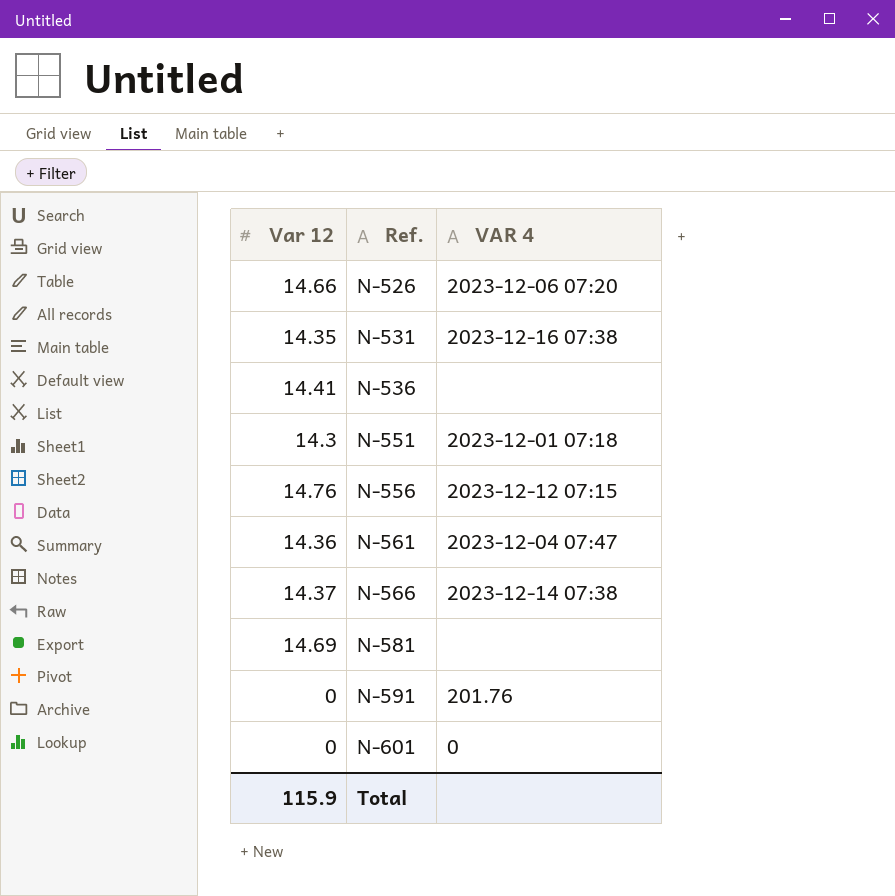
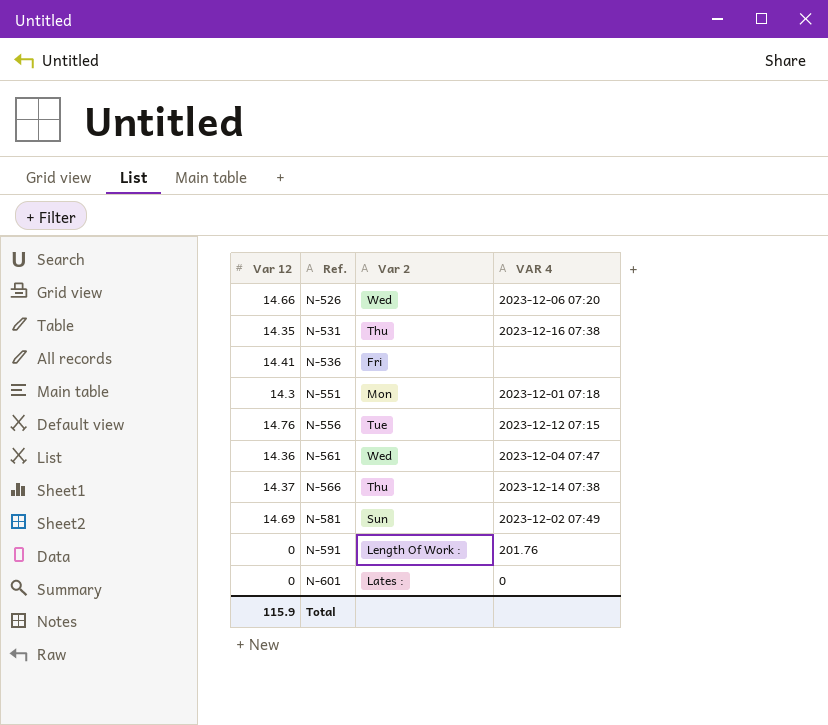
column Var 2 | position: none -> 3
N-581 | VAR 4: none -> 2023-12-02 07:49

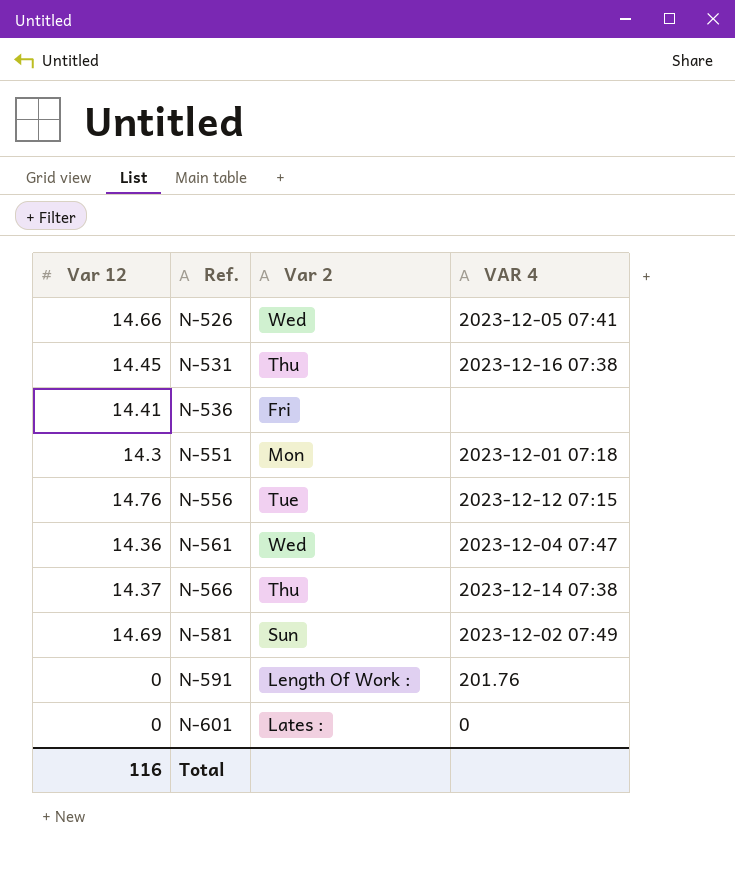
N-526 | VAR 4: 2023-12-06 07:20 -> 2023-12-05 07:41
N-531 | Var 12: 14.35 -> 14.45
Total | Var 12: 115.9 -> 116

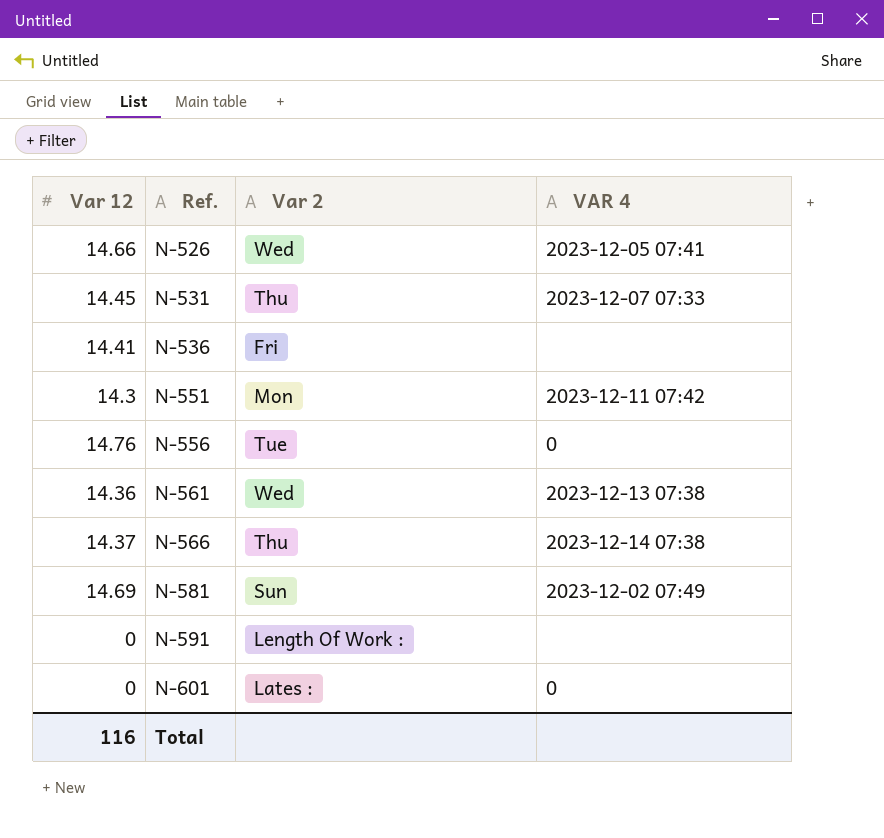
N-531 | VAR 4: 2023-12-16 07:38 -> 2023-12-07 07:33
N-551 | VAR 4: 2023-12-01 07:18 -> 2023-12-11 07:42
N-556 | VAR 4: 2023-12-12 07:15 -> 0
N-561 | VAR 4: 2023-12-04 07:47 -> 2023-12-13 07:38
N-591 | VAR 4: 201.76 -> none

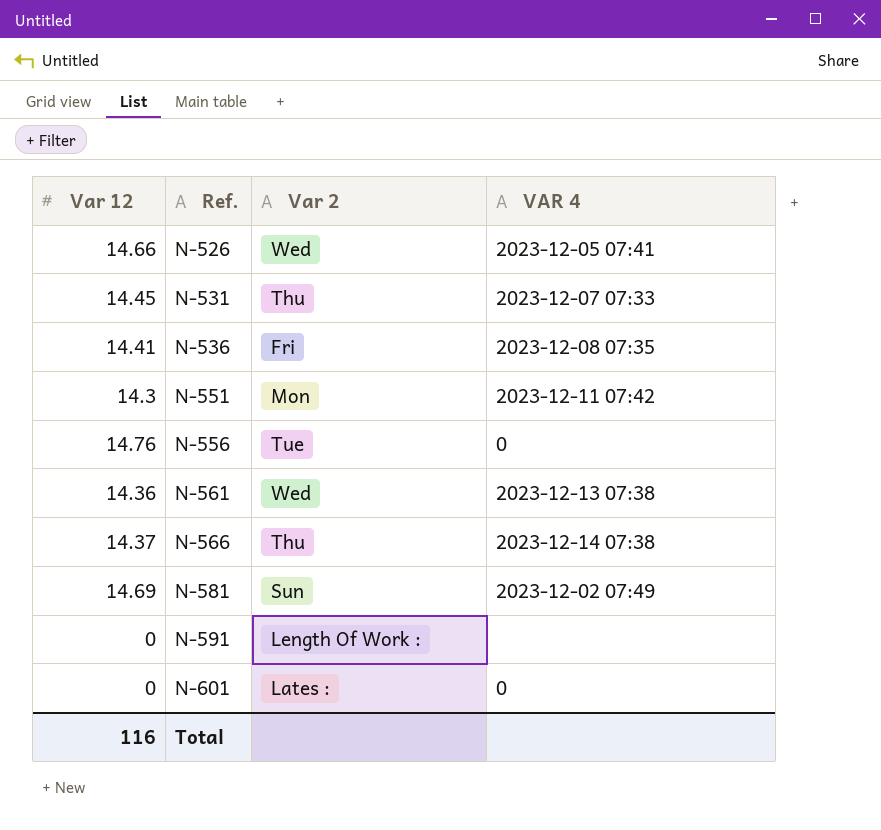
N-536 | VAR 4: none -> 2023-12-08 07:35

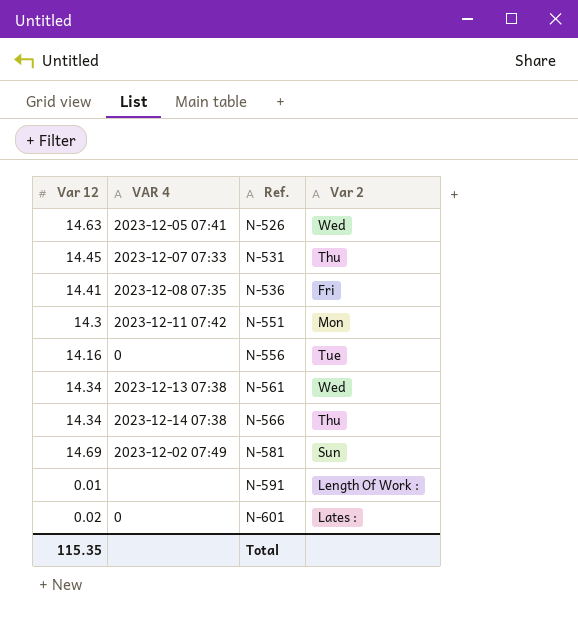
column VAR 4 | position: 4 -> 2
N-526 | Var 12: 14.66 -> 14.63
N-556 | Var 12: 14.76 -> 14.16
N-561 | Var 12: 14.36 -> 14.34
N-566 | Var 12: 14.37 -> 14.34
N-591 | Var 12: 0 -> 0.01
N-601 | Var 12: 0 -> 0.02
Total | Var 12: 116 -> 115.35

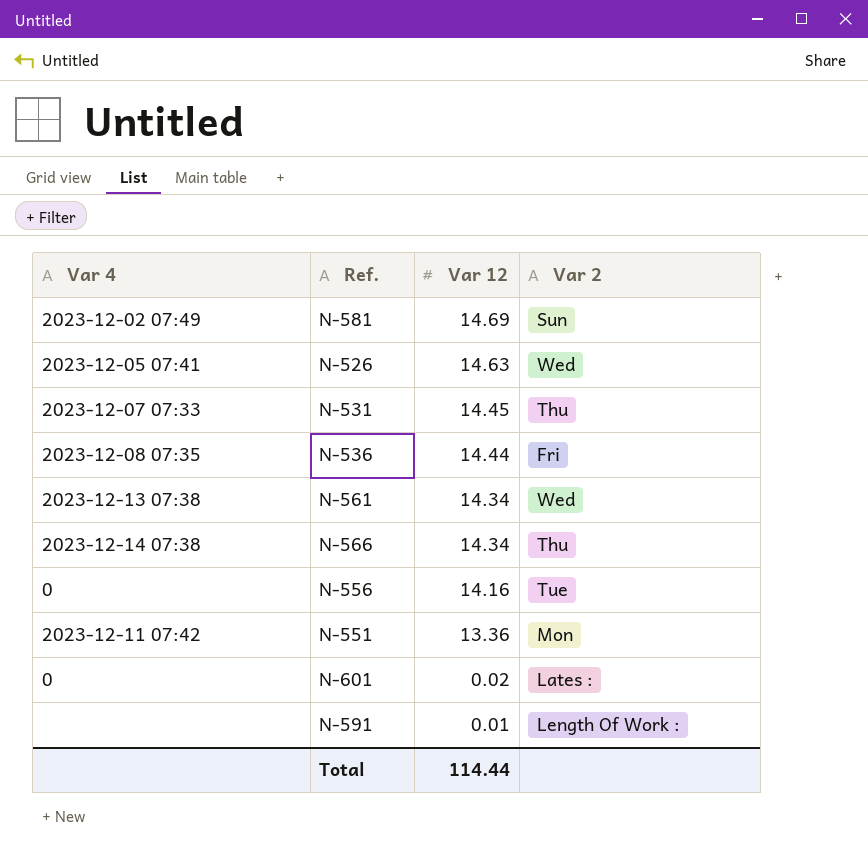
row order: Ref. ascending -> Var 12 descending
column name: VAR 4 -> Var 4
column Var 12 | position: 1 -> 3
N-536 | Var 12: 14.41 -> 14.44
N-551 | Var 12: 14.3 -> 13.36
Total | Var 12: 115.35 -> 114.44

